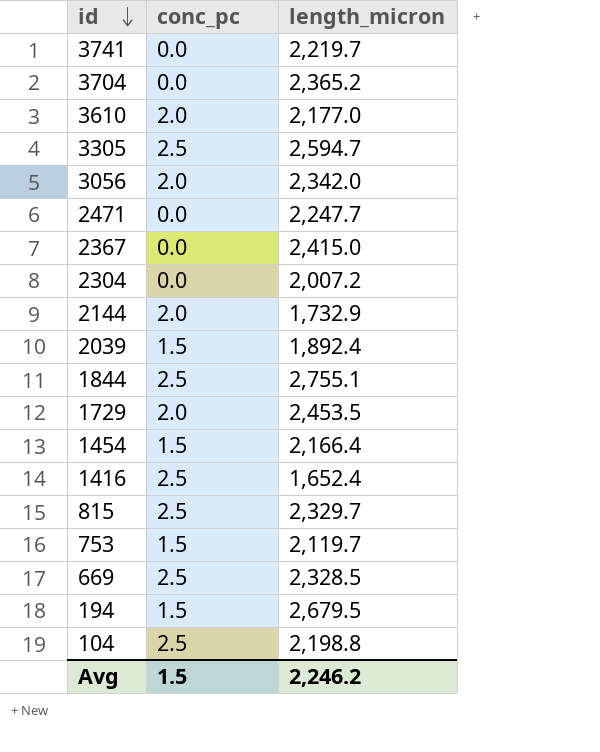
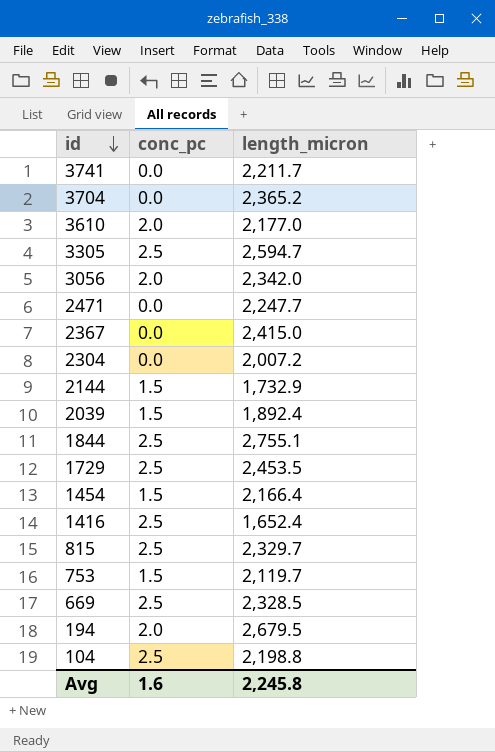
3741 | length_micron: 2,219.7 -> 2,211.7
2144 | conc_pc: 2.0 -> 1.5
1729 | conc_pc: 2.0 -> 2.5
194 | conc_pc: 1.5 -> 2.0
Avg | conc_pc: 1.5 -> 1.6
Avg | length_micron: 2,246.2 -> 2,245.8

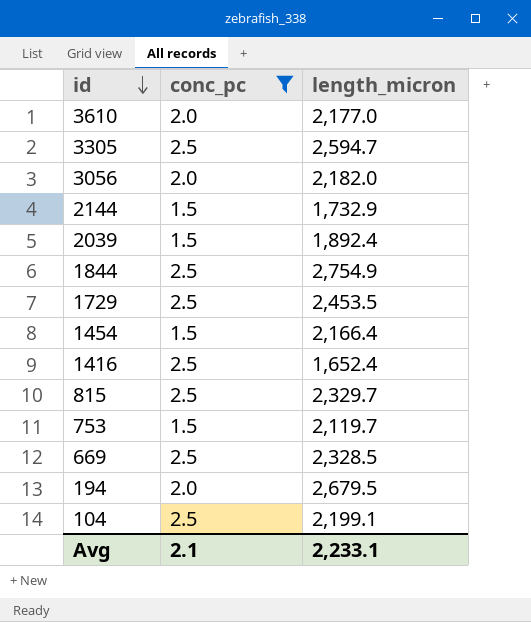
filter: none -> conc_pc != 0.0
3056 | length_micron: 2,342.0 -> 2,182.0
1844 | length_micron: 2,755.1 -> 2,754.9
104 | length_micron: 2,198.8 -> 2,199.1
Avg | conc_pc: 1.6 -> 2.1
Avg | length_micron: 2,245.8 -> 2,233.1

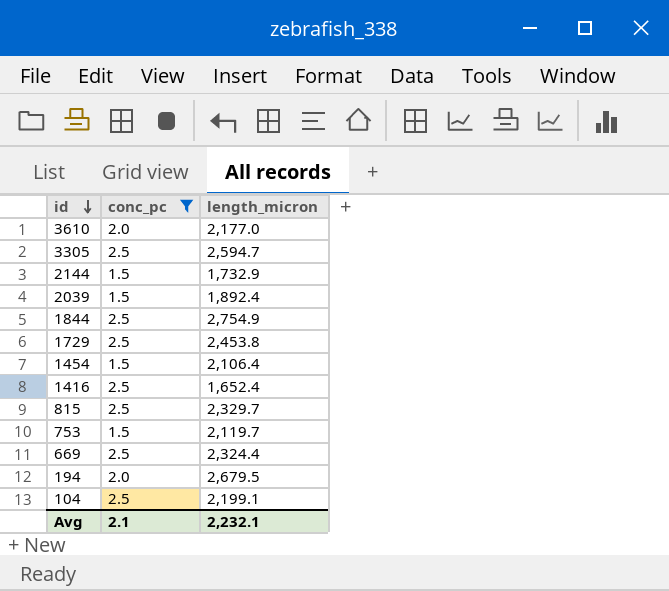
row 3056: 2.0 | 2,182.0 -> none
1729 | length_micron: 2,453.5 -> 2,453.8
1454 | length_micron: 2,166.4 -> 2,106.4
669 | length_micron: 2,328.5 -> 2,324.4
Avg | length_micron: 2,233.1 -> 2,232.1

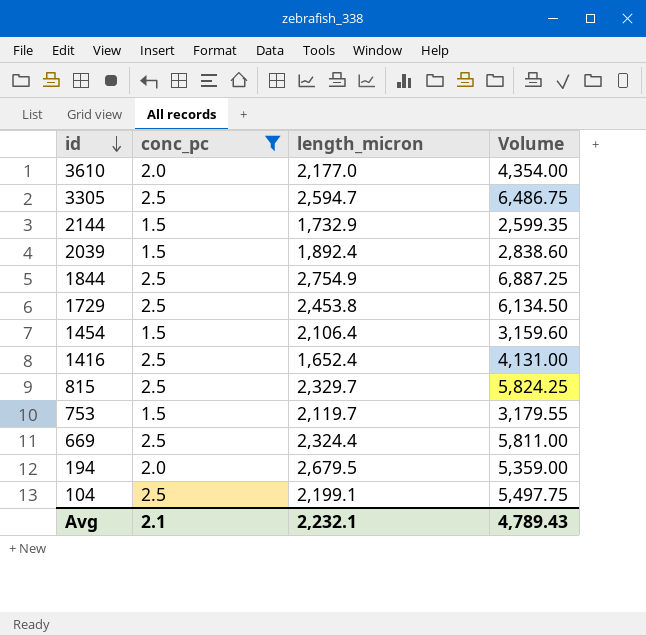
column Volume | formula: none -> [conc_pc] * [length_micron]

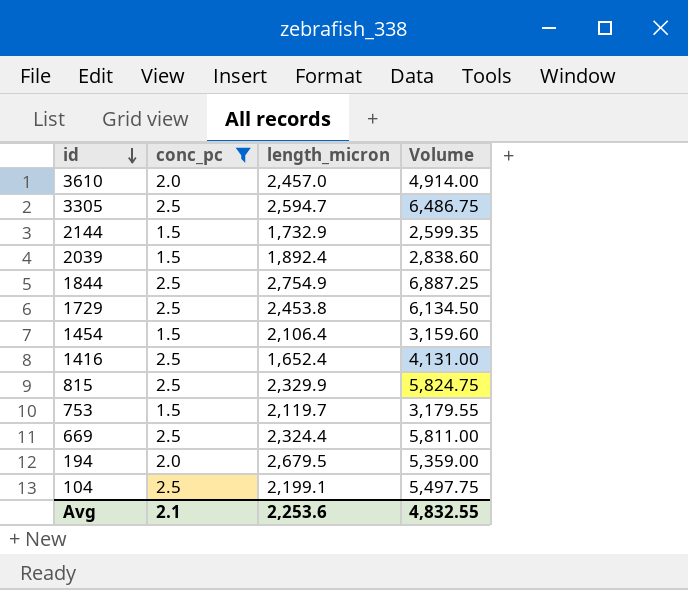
3610 | length_micron: 2,177.0 -> 2,457.0
3610 | Volume: 4,354.00 -> 4,914.00
815 | length_micron: 2,329.7 -> 2,329.9
815 | Volume: 5,824.25 -> 5,824.75
Avg | length_micron: 2,232.1 -> 2,253.6
Avg | Volume: 4,789.43 -> 4,832.55

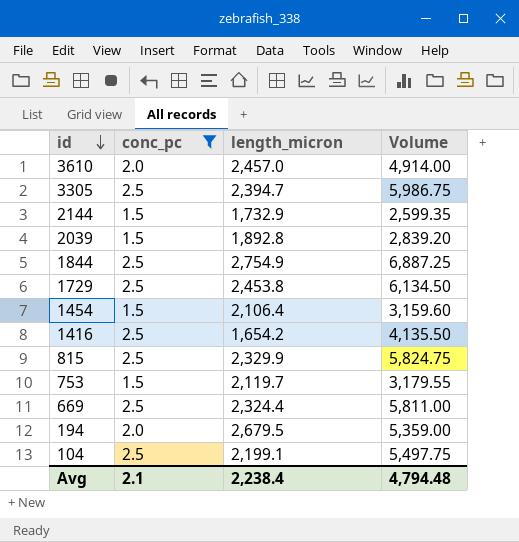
3305 | length_micron: 2,594.7 -> 2,394.7
3305 | Volume: 6,486.75 -> 5,986.75
2039 | length_micron: 1,892.4 -> 1,892.8
2039 | Volume: 2,838.60 -> 2,839.20
1416 | length_micron: 1,652.4 -> 1,654.2
1416 | Volume: 4,131.00 -> 4,135.50
Avg | length_micron: 2,253.6 -> 2,238.4
Avg | Volume: 4,832.55 -> 4,794.48

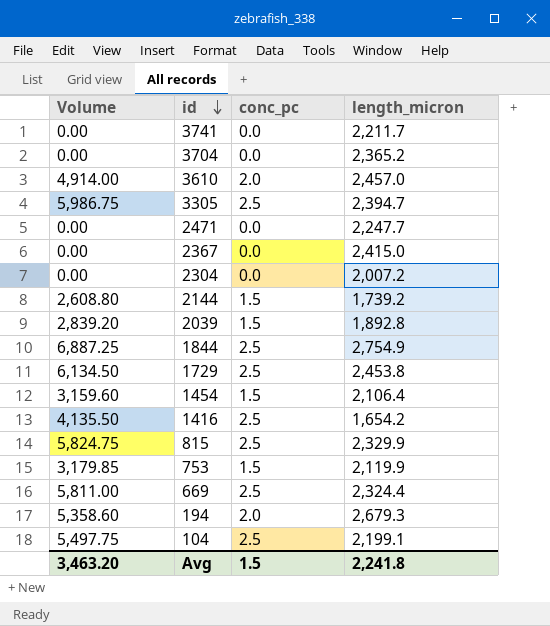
filter: conc_pc != 0.0 -> none
column Volume | position: 4 -> 1
2144 | Volume: 2,599.35 -> 2,608.80
2144 | length_micron: 1,732.9 -> 1,739.2
753 | Volume: 3,179.55 -> 3,179.85
753 | length_micron: 2,119.7 -> 2,119.9
194 | Volume: 5,359.00 -> 5,358.60
194 | length_micron: 2,679.5 -> 2,679.3
Avg | Volume: 4,794.48 -> 3,463.20
Avg | conc_pc: 2.1 -> 1.5
Avg | length_micron: 2,238.4 -> 2,241.8

